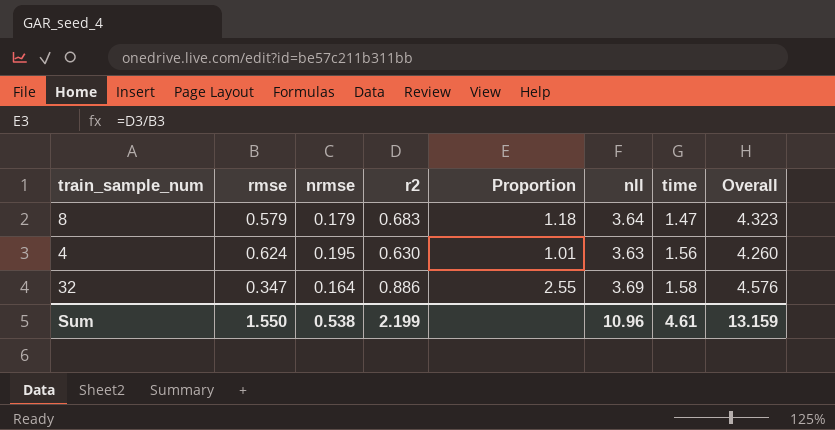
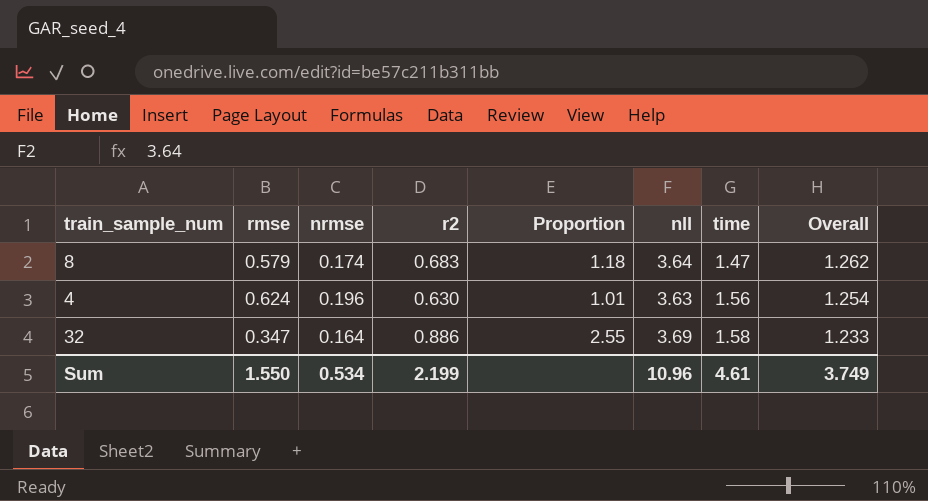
column Overall | formula: [r2] + [nll] -> [rmse] + [r2]
8 | nrmse: 0.179 -> 0.174
4 | nrmse: 0.195 -> 0.196
Sum | nrmse: 0.538 -> 0.534
Sum | Overall: 13.159 -> 3.749

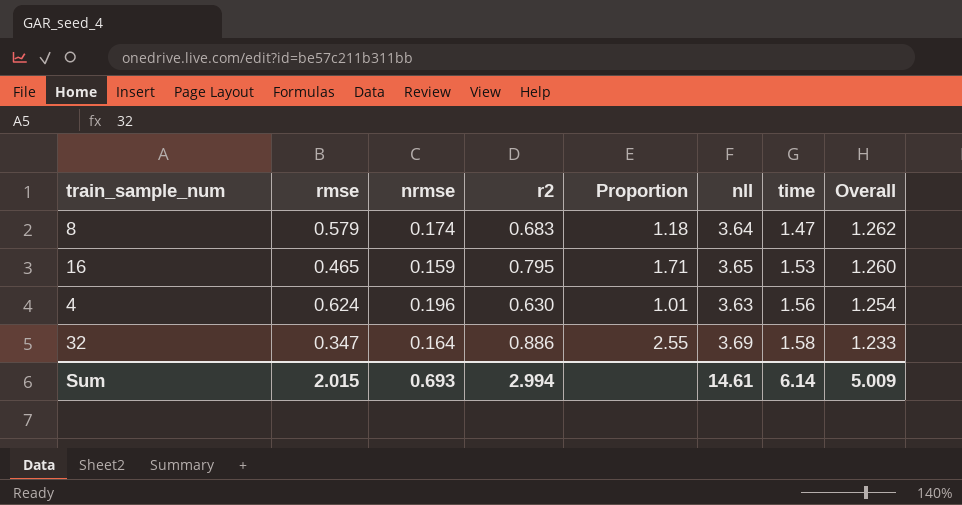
row 16: none -> 0.465 | 0.159 | 0.795 | 1.71 | 3.65 | 1.53 | 1.260
Sum | rmse: 1.550 -> 2.015
Sum | nrmse: 0.534 -> 0.693
Sum | r2: 2.199 -> 2.994
Sum | nll: 10.96 -> 14.61
Sum | time: 4.61 -> 6.14
Sum | Overall: 3.749 -> 5.009

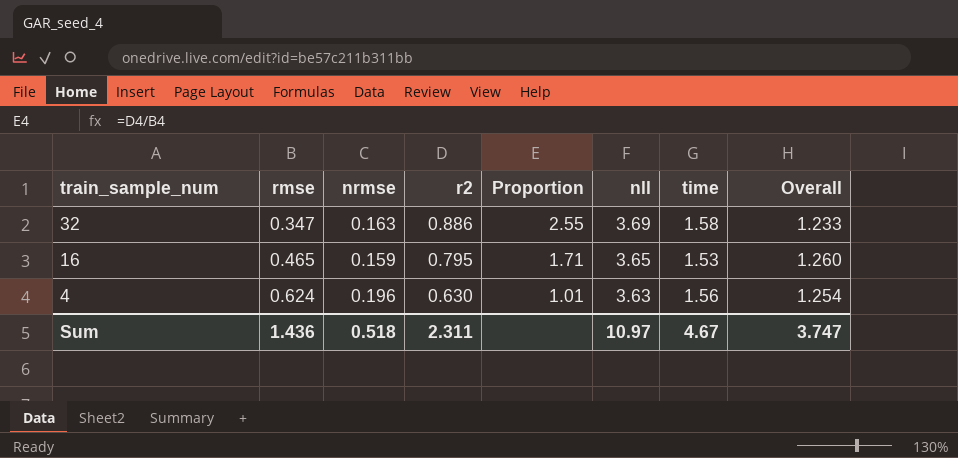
row order: time ascending -> train_sample_num descending
row 8: 0.579 | 0.174 | 0.683 | 1.18 | 3.64 | 1.47 | 1.262 -> none
32 | nrmse: 0.164 -> 0.163
Sum | rmse: 2.015 -> 1.436
Sum | nrmse: 0.693 -> 0.518
Sum | r2: 2.994 -> 2.311
Sum | nll: 14.61 -> 10.97
Sum | time: 6.14 -> 4.67
Sum | Overall: 5.009 -> 3.747

